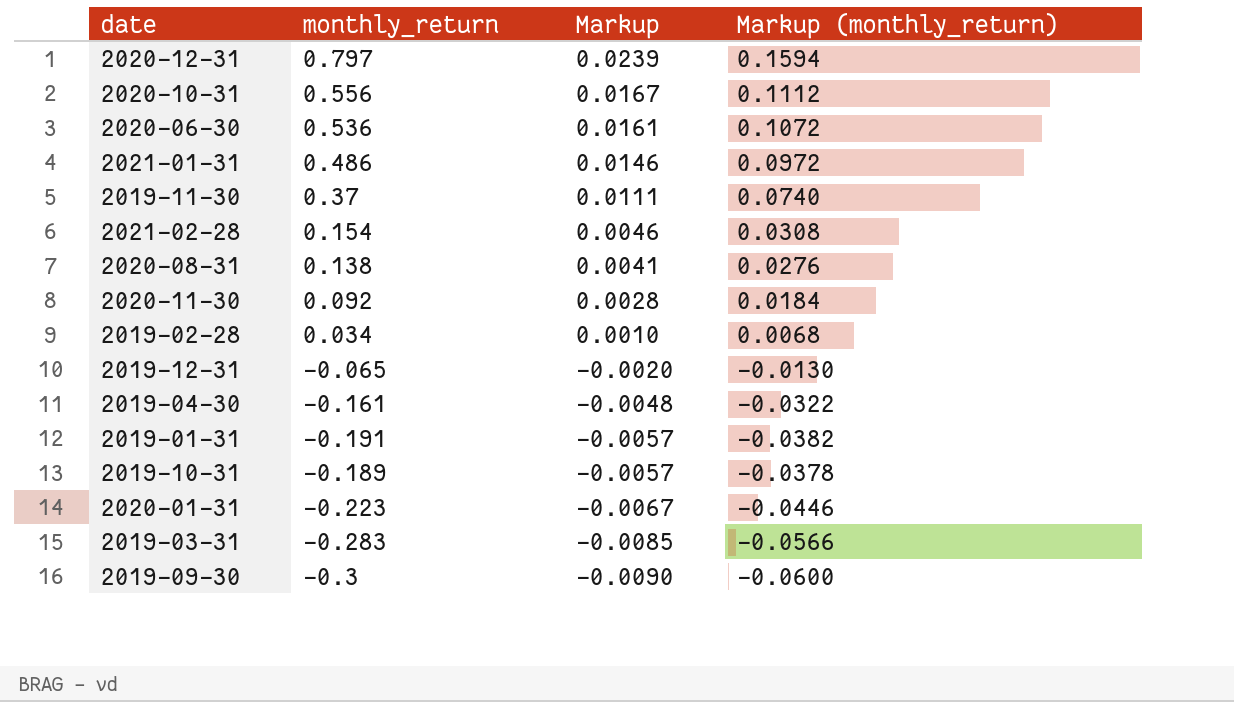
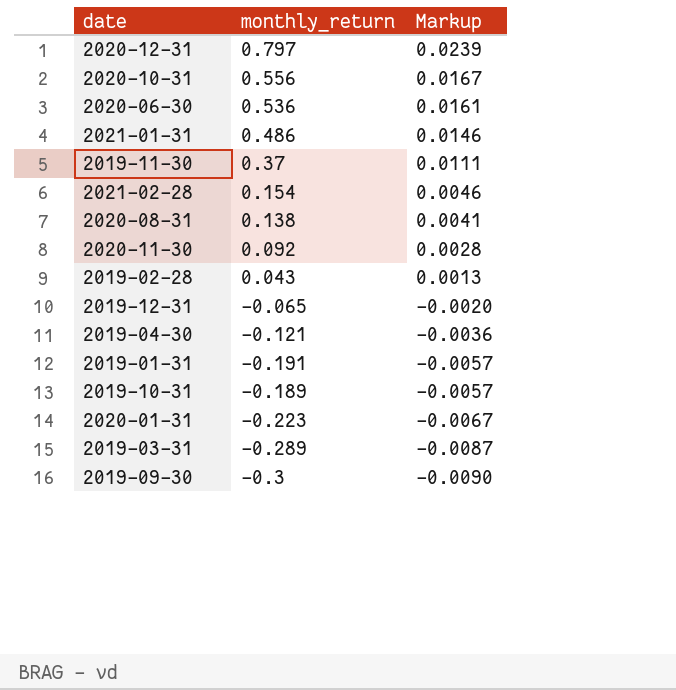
column Markup (monthly_return) | formula: [monthly_return] * 0.2 -> none
2019-02-28 | monthly_return: 0.034 -> 0.043
2019-02-28 | Markup: 0.0010 -> 0.0013
2019-04-30 | monthly_return: -0.161 -> -0.121
2019-04-30 | Markup: -0.0048 -> -0.0036
2019-03-31 | monthly_return: -0.283 -> -0.289
2019-03-31 | Markup: -0.0085 -> -0.0087

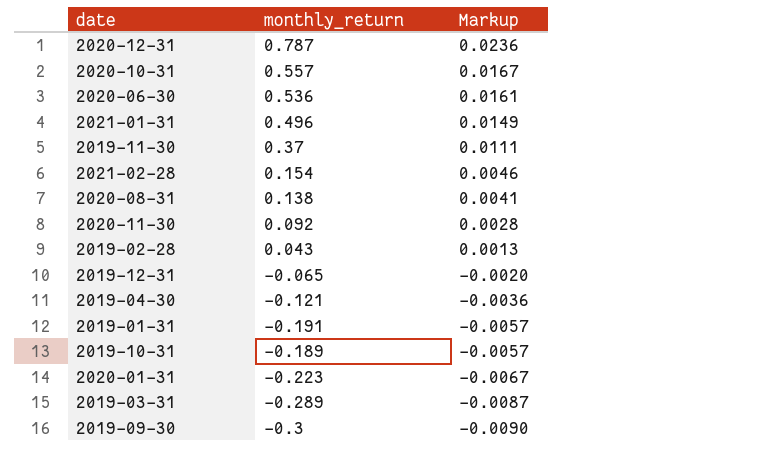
2020-12-31 | monthly_return: 0.797 -> 0.787
2020-12-31 | Markup: 0.0239 -> 0.0236
2020-10-31 | monthly_return: 0.556 -> 0.557
2021-01-31 | monthly_return: 0.486 -> 0.496
2021-01-31 | Markup: 0.0146 -> 0.0149

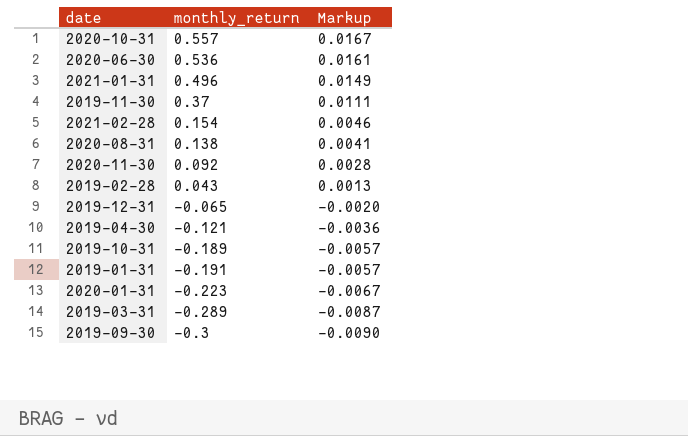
row order: Markup descending -> monthly_return descending
row 2020-12-31: 0.787 | 0.0236 -> none

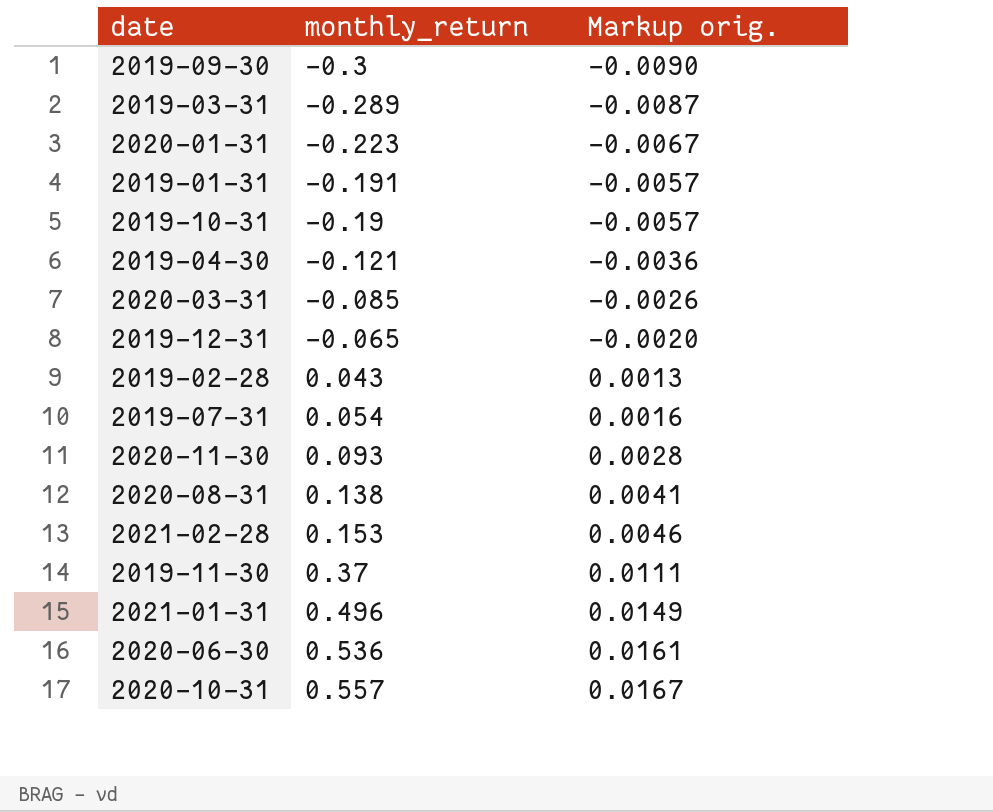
row order: monthly_return descending -> monthly_return ascending
column name: Markup -> Markup orig.
2019-10-31 | monthly_return: -0.189 -> -0.19
row 2020-03-31: none -> -0.085 | -0.0026
row 2019-07-31: none -> 0.054 | 0.0016
2020-11-30 | monthly_return: 0.092 -> 0.093
2021-02-28 | monthly_return: 0.154 -> 0.153

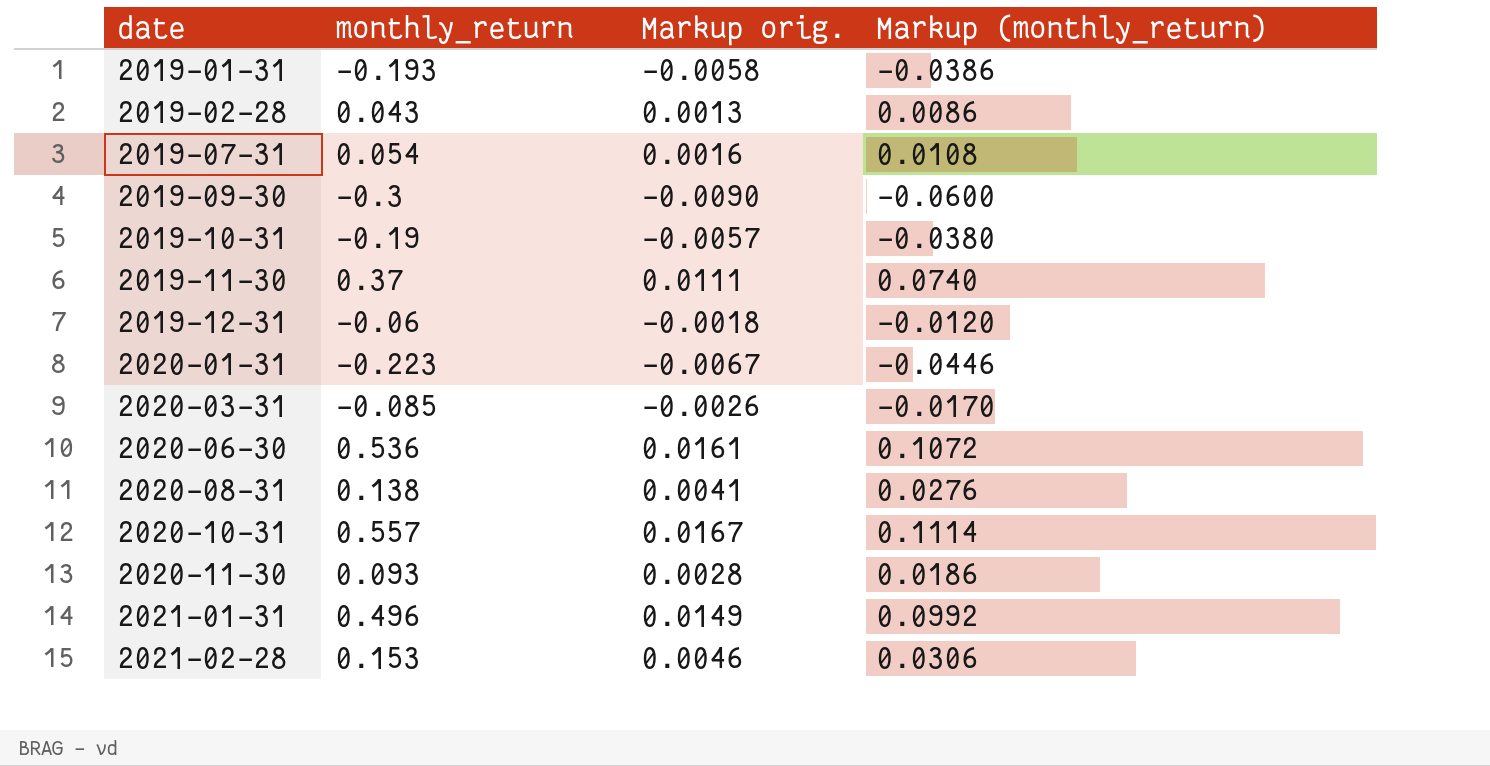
row order: monthly_return ascending -> date ascending
column Markup (monthly_return) | formula: none -> [monthly_return] * 0.2
row 2019-03-31: -0.289 | -0.0087 -> none
row 2019-04-30: -0.121 | -0.0036 -> none
2019-01-31 | monthly_return: -0.191 -> -0.193
2019-01-31 | Markup orig.: -0.0057 -> -0.0058
2019-12-31 | monthly_return: -0.065 -> -0.06
2019-12-31 | Markup orig.: -0.0020 -> -0.0018

